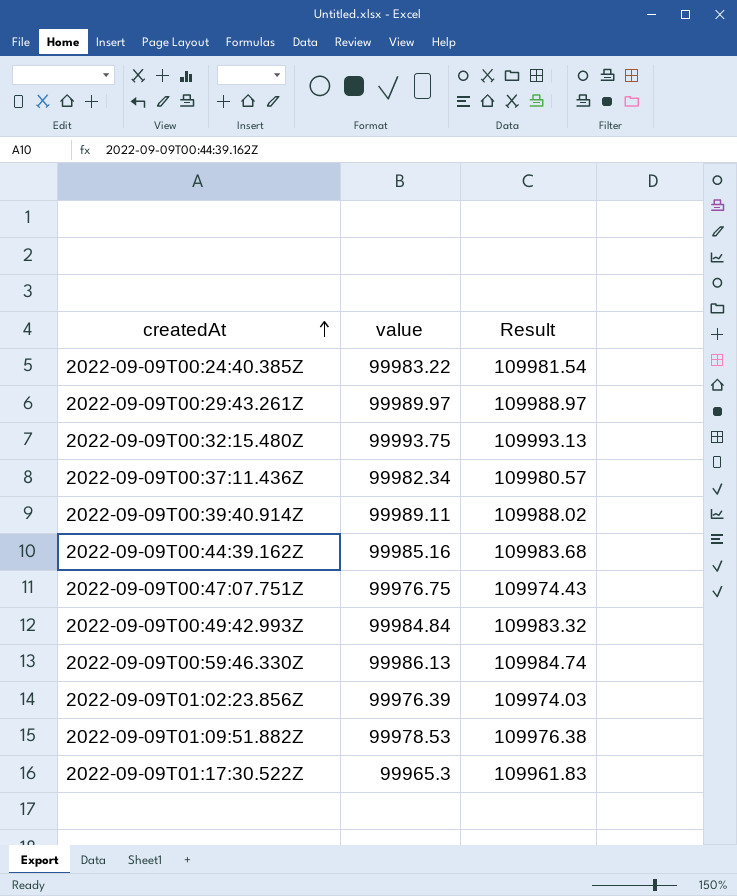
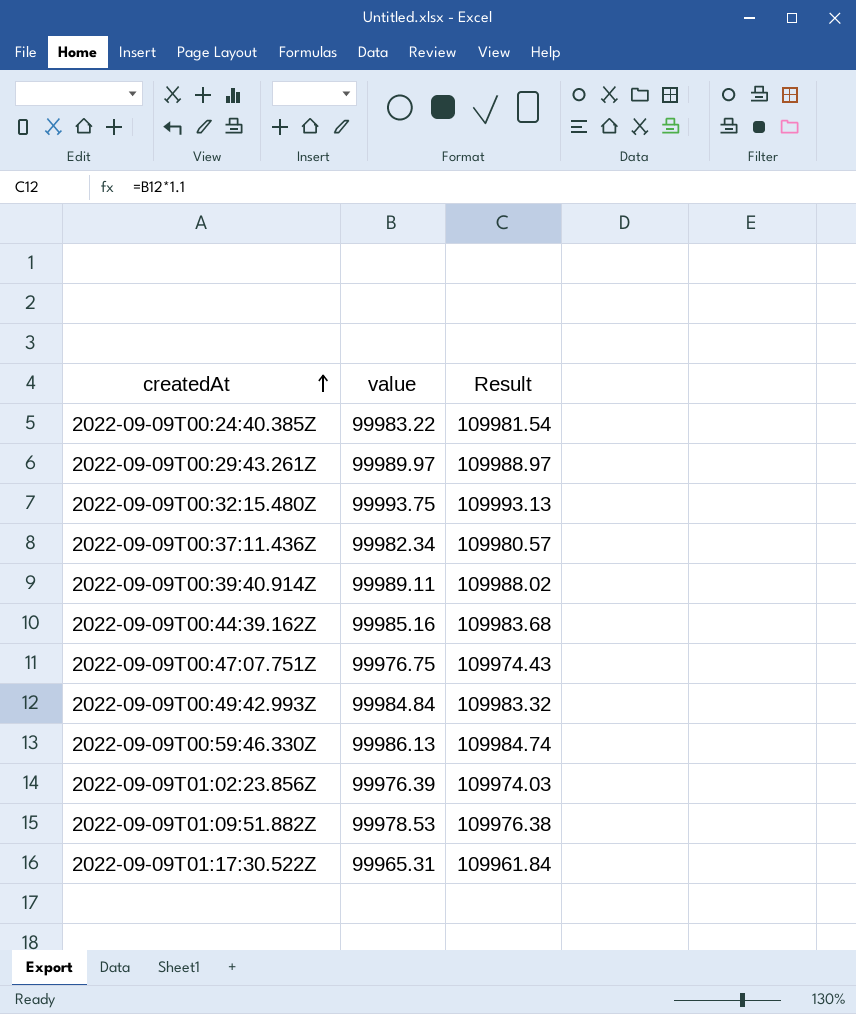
2022-09-09T01:17:30.522Z | value: 99965.3 -> 99965.31
2022-09-09T01:17:30.522Z | Result: 109961.83 -> 109961.84

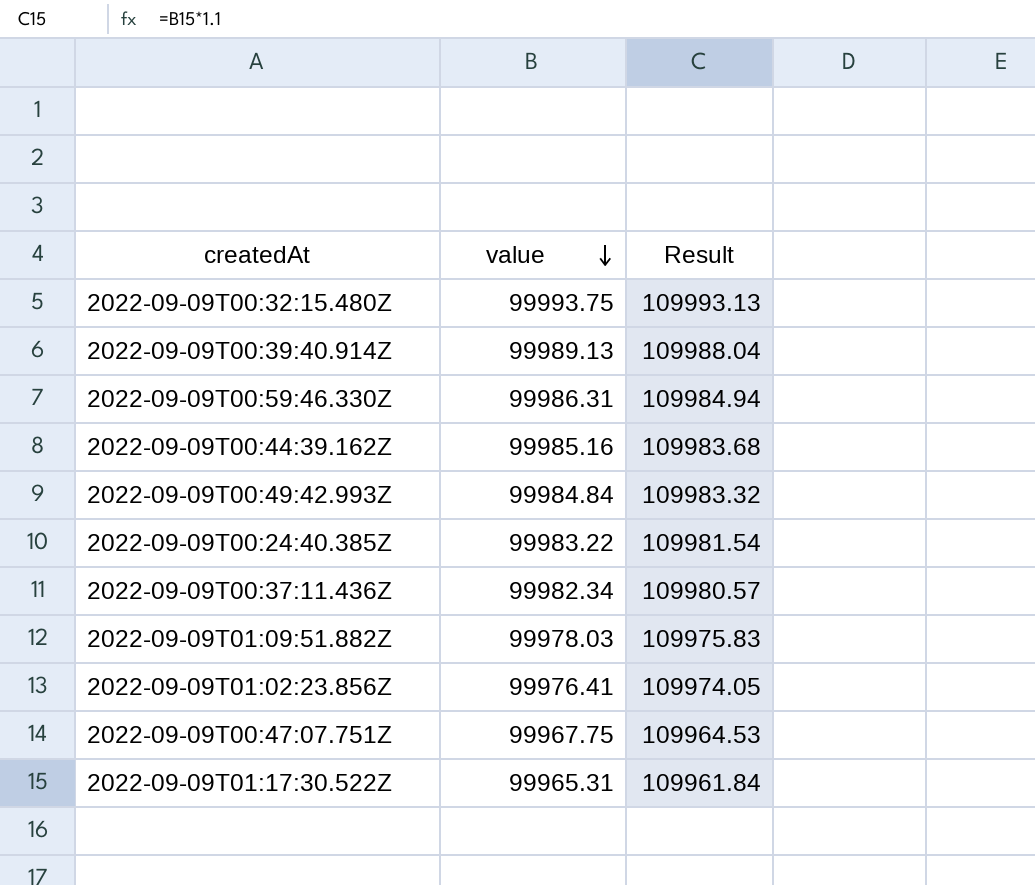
row order: createdAt ascending -> value descending
row 2022-09-09T00:29:43.261Z: 99989.97 | 109988.97 -> none
2022-09-09T00:39:40.914Z | value: 99989.11 -> 99989.13
2022-09-09T00:39:40.914Z | Result: 109988.02 -> 109988.04
2022-09-09T00:59:46.330Z | value: 99986.13 -> 99986.31
2022-09-09T00:59:46.330Z | Result: 109984.74 -> 109984.94
2022-09-09T01:09:51.882Z | value: 99978.53 -> 99978.03
2022-09-09T01:09:51.882Z | Result: 109976.38 -> 109975.83
2022-09-09T01:02:23.856Z | value: 99976.39 -> 99976.41
2022-09-09T01:02:23.856Z | Result: 109974.03 -> 109974.05
2022-09-09T00:47:07.751Z | value: 99976.75 -> 99967.75
2022-09-09T00:47:07.751Z | Result: 109974.43 -> 109964.53

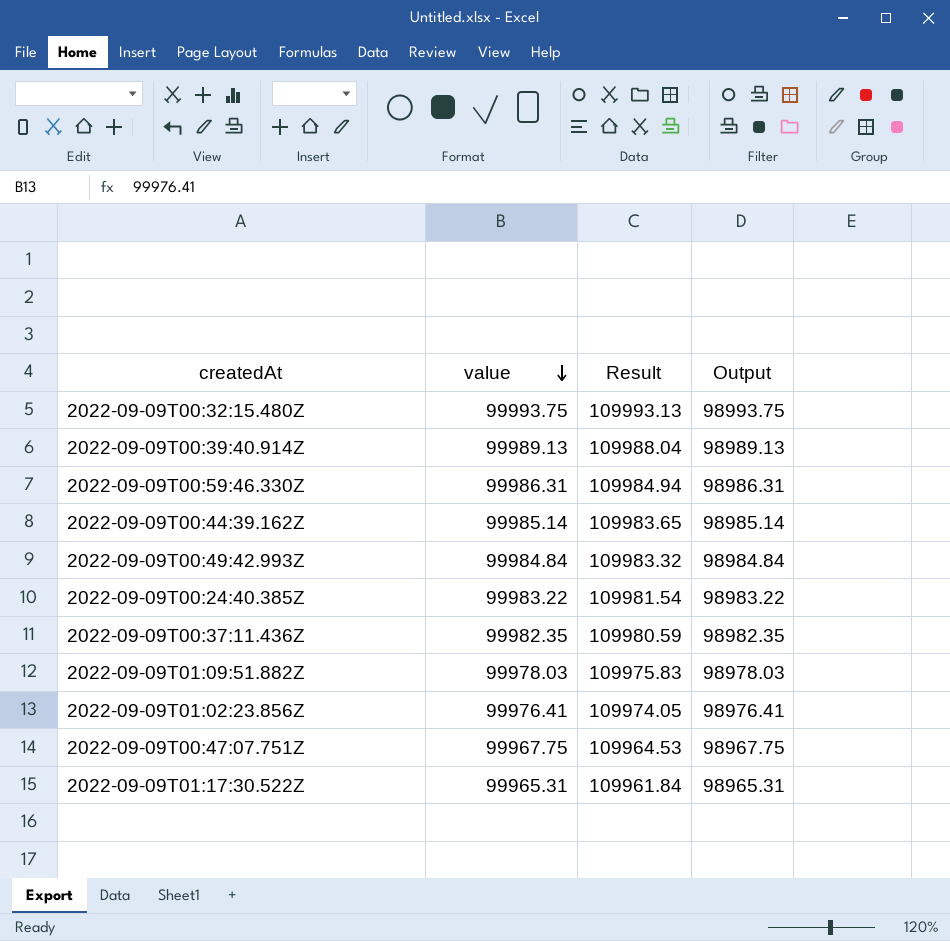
column Output | formula: none -> [value] - 1000
2022-09-09T00:44:39.162Z | value: 99985.16 -> 99985.14
2022-09-09T00:44:39.162Z | Result: 109983.68 -> 109983.65
2022-09-09T00:37:11.436Z | value: 99982.34 -> 99982.35
2022-09-09T00:37:11.436Z | Result: 109980.57 -> 109980.59

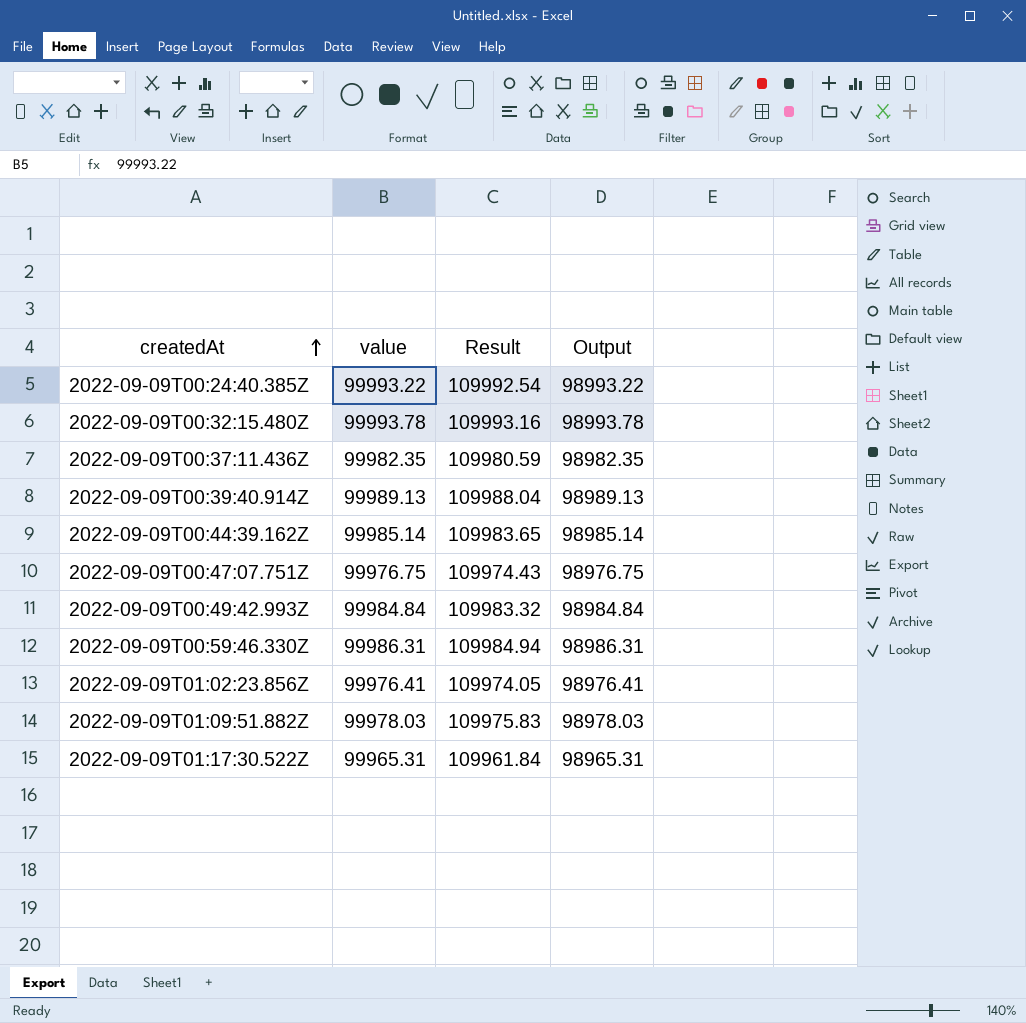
row order: value descending -> createdAt ascending
2022-09-09T00:24:40.385Z | value: 99983.22 -> 99993.22
2022-09-09T00:24:40.385Z | Result: 109981.54 -> 109992.54
2022-09-09T00:24:40.385Z | Output: 98983.22 -> 98993.22
2022-09-09T00:32:15.480Z | value: 99993.75 -> 99993.78
2022-09-09T00:32:15.480Z | Result: 109993.13 -> 109993.16
2022-09-09T00:32:15.480Z | Output: 98993.75 -> 98993.78
2022-09-09T00:47:07.751Z | value: 99967.75 -> 99976.75
2022-09-09T00:47:07.751Z | Result: 109964.53 -> 109974.43
2022-09-09T00:47:07.751Z | Output: 98967.75 -> 98976.75

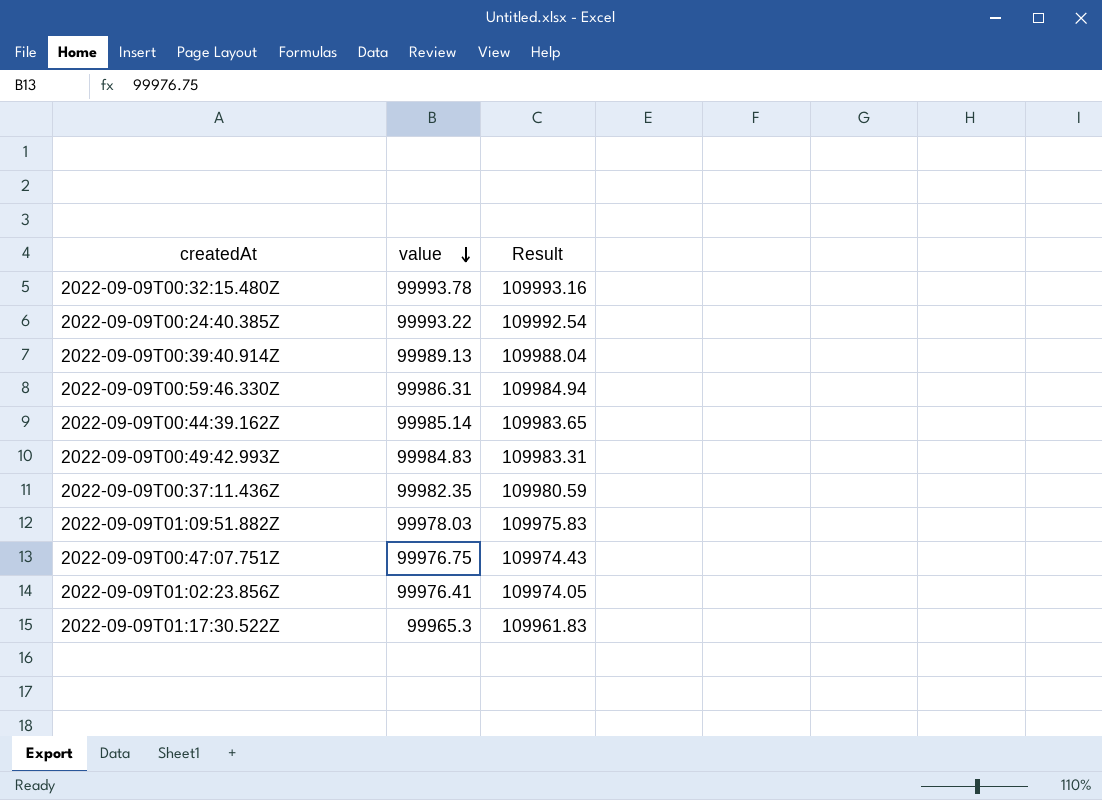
row order: createdAt ascending -> value descending
column Output | formula: [value] - 1000 -> none
2022-09-09T00:49:42.993Z | value: 99984.84 -> 99984.83
2022-09-09T00:49:42.993Z | Result: 109983.32 -> 109983.31
2022-09-09T01:17:30.522Z | value: 99965.31 -> 99965.3
2022-09-09T01:17:30.522Z | Result: 109961.84 -> 109961.83

